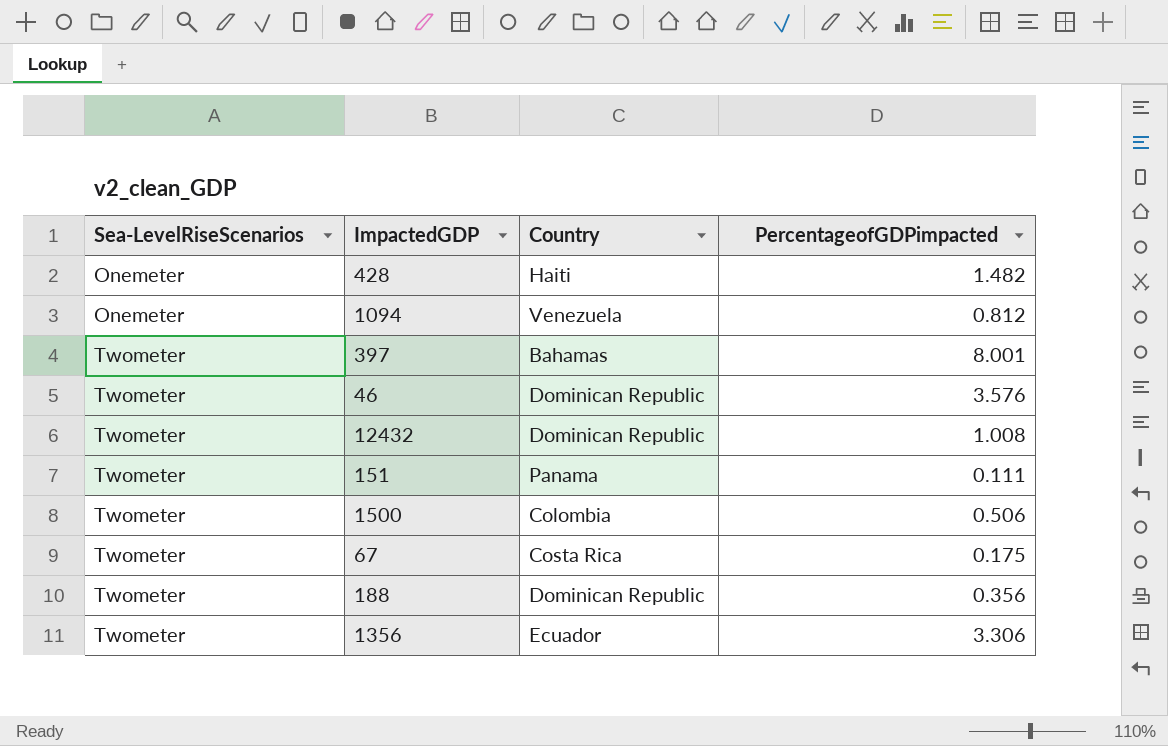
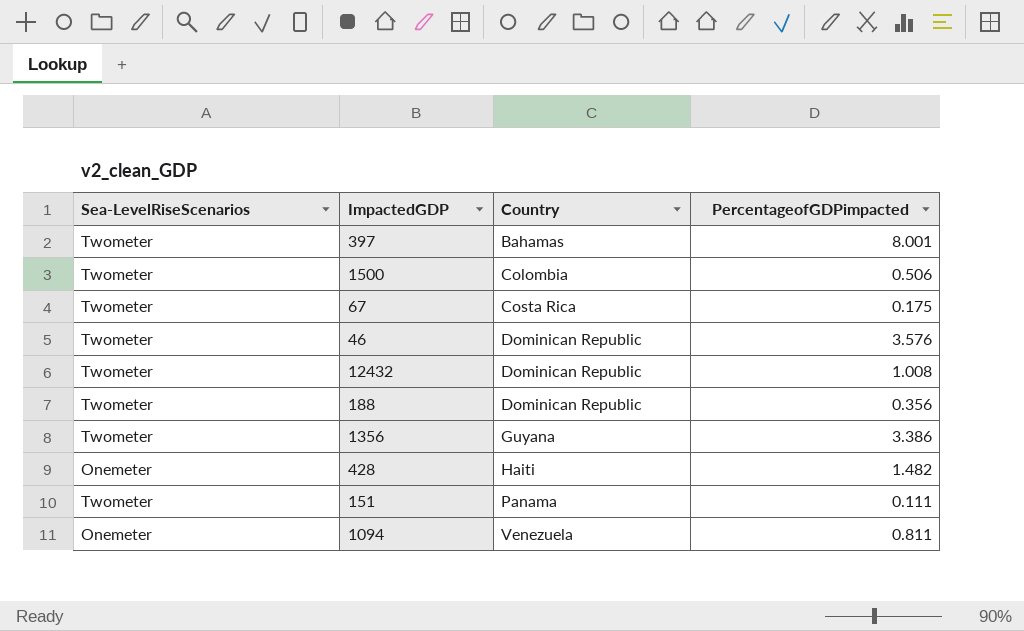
row order: Sea-LevelRiseScenarios ascending -> Country ascending
1356 | Country: Ecuador -> Guyana
1356 | PercentageofGDPimpacted: 3.306 -> 3.386
1094 | PercentageofGDPimpacted: 0.812 -> 0.811

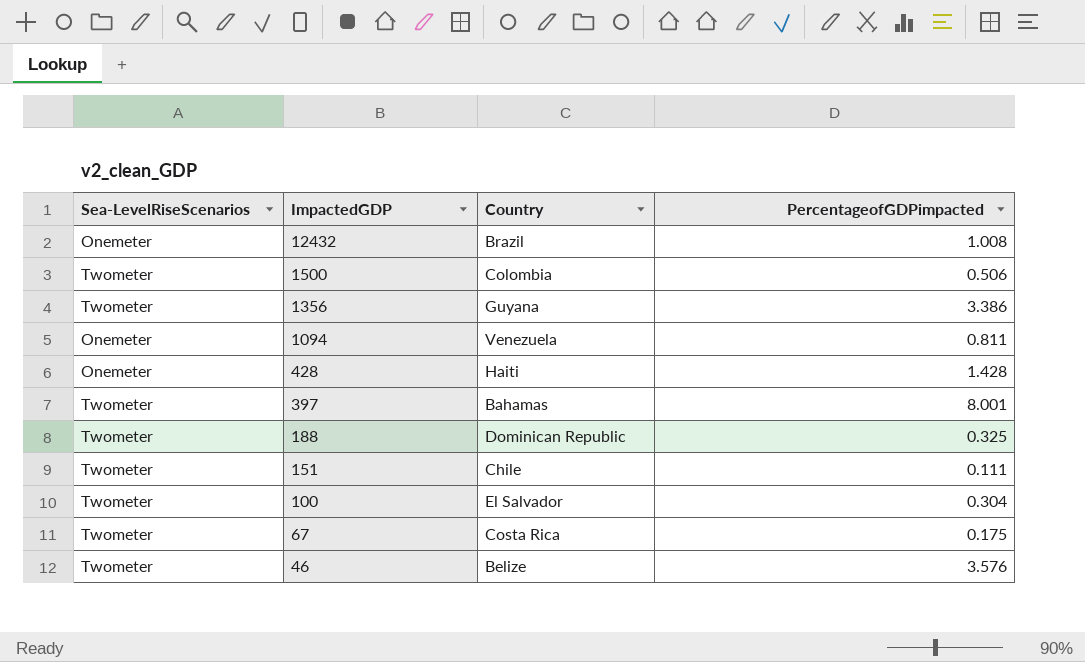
row order: Country ascending -> ImpactedGDP descending
12432 | Sea-LevelRiseScenarios: Twometer -> Onemeter
12432 | Country: Dominican Republic -> Brazil
428 | PercentageofGDPimpacted: 1.482 -> 1.428
188 | PercentageofGDPimpacted: 0.356 -> 0.325
151 | Country: Panama -> Chile
row 100: none -> Twometer | El Salvador | 0.304
46 | Country: Dominican Republic -> Belize

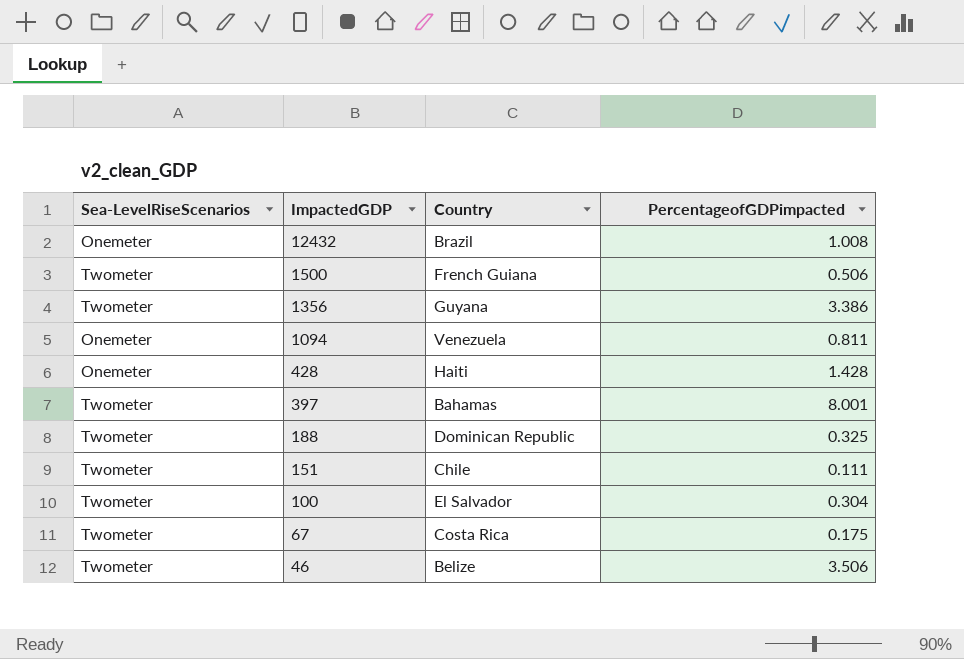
1500 | Country: Colombia -> French Guiana
46 | PercentageofGDPimpacted: 3.576 -> 3.506

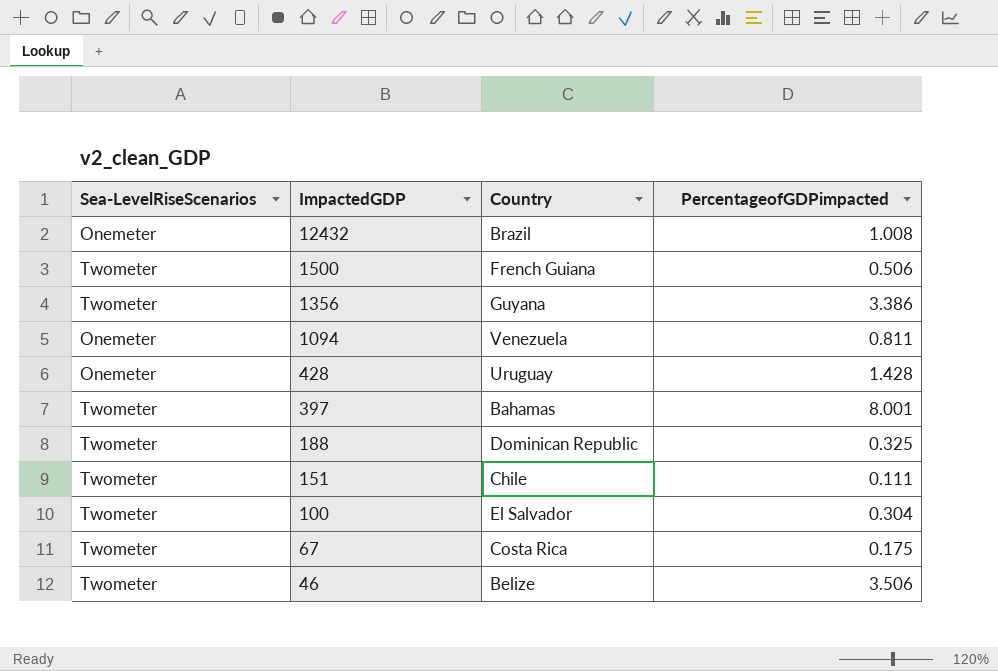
428 | Country: Haiti -> Uruguay

